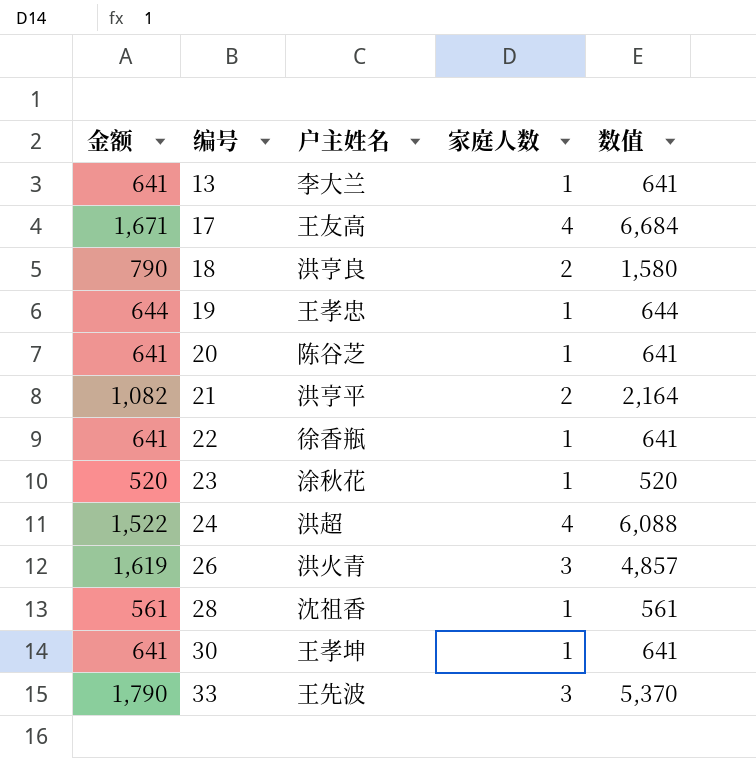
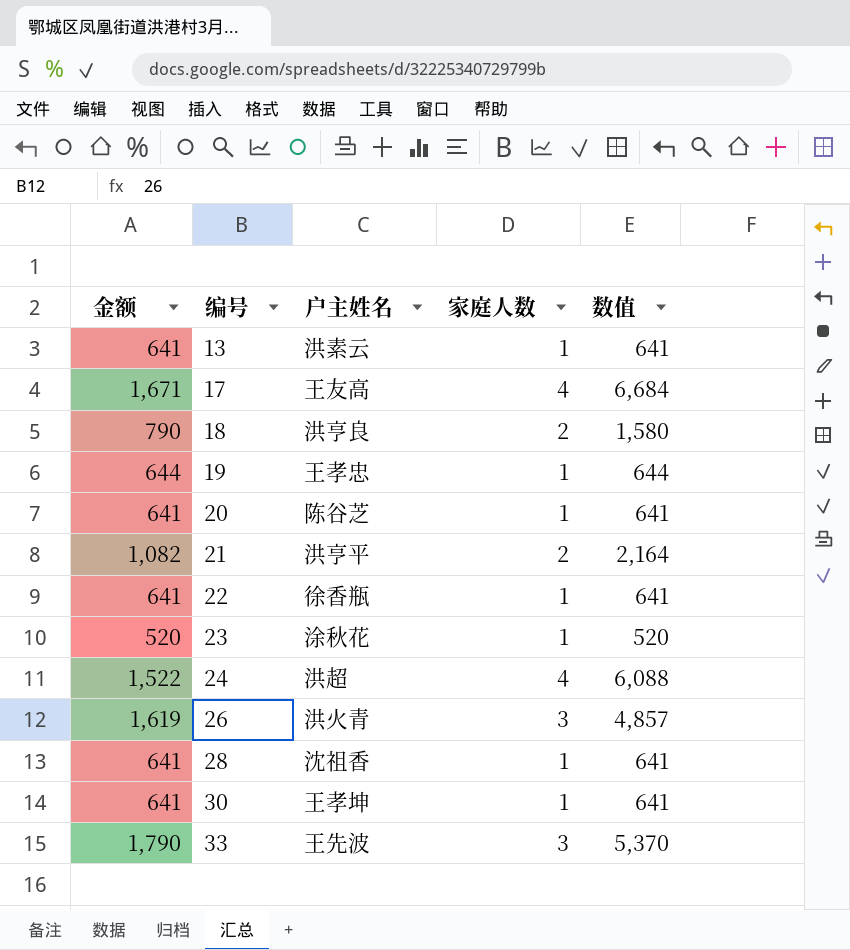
13 | 户主姓名: 李大兰 -> 洪素云
28 | 金额: 561 -> 641
28 | 数值: 561 -> 641

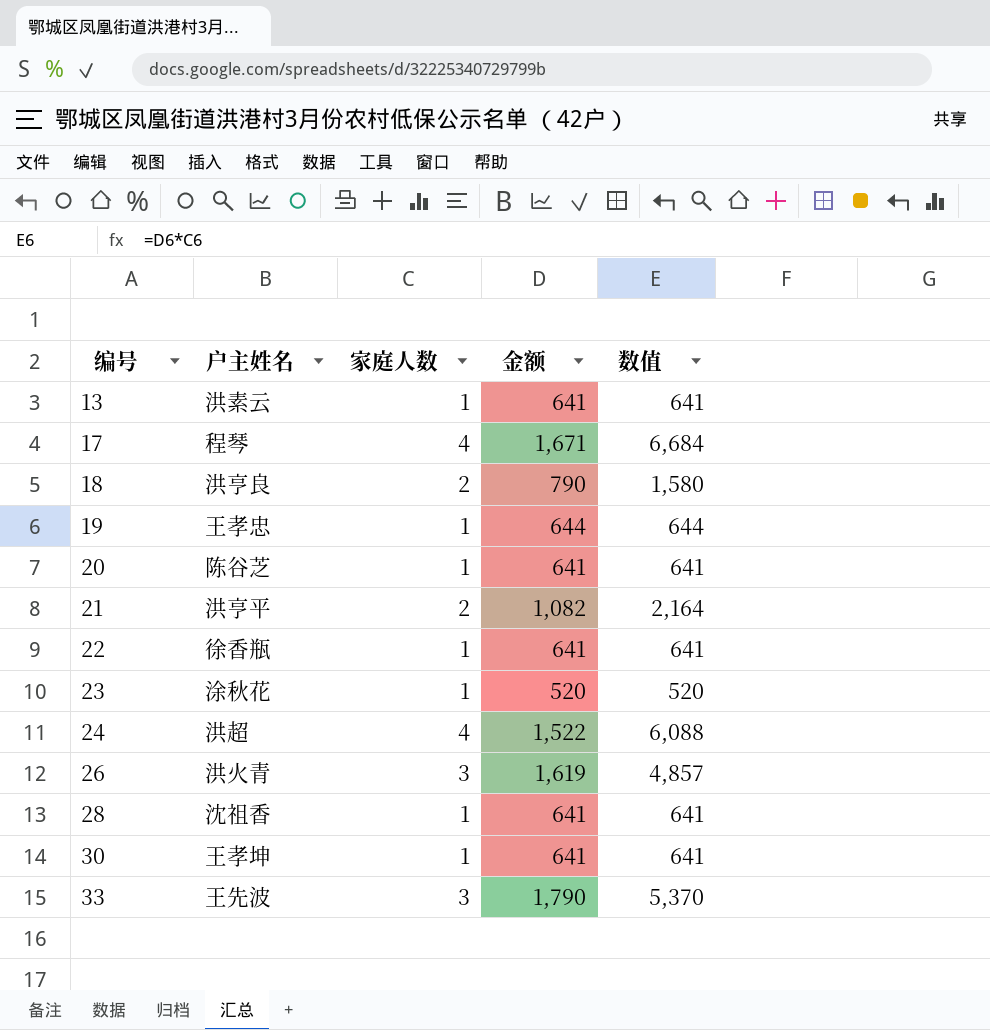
column 金额 | position: 1 -> 4
17 | 户主姓名: 王友高 -> 程琴

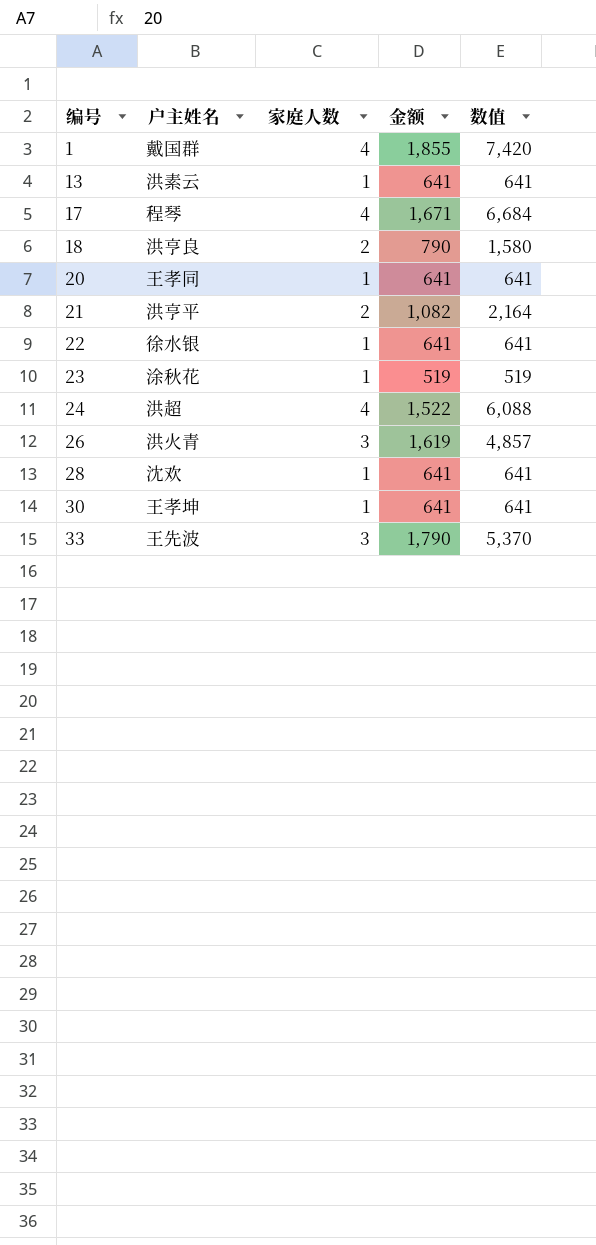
row 19: 王孝忠 | 1 | 644 | 644 -> none
row 1: none -> 戴国群 | 4 | 1,855 | 7,420
20 | 户主姓名: 陈谷芝 -> 王孝同
22 | 户主姓名: 徐香瓶 -> 徐水银
23 | 金额: 520 -> 519
23 | 数值: 520 -> 519
28 | 户主姓名: 沈祖香 -> 沈欢

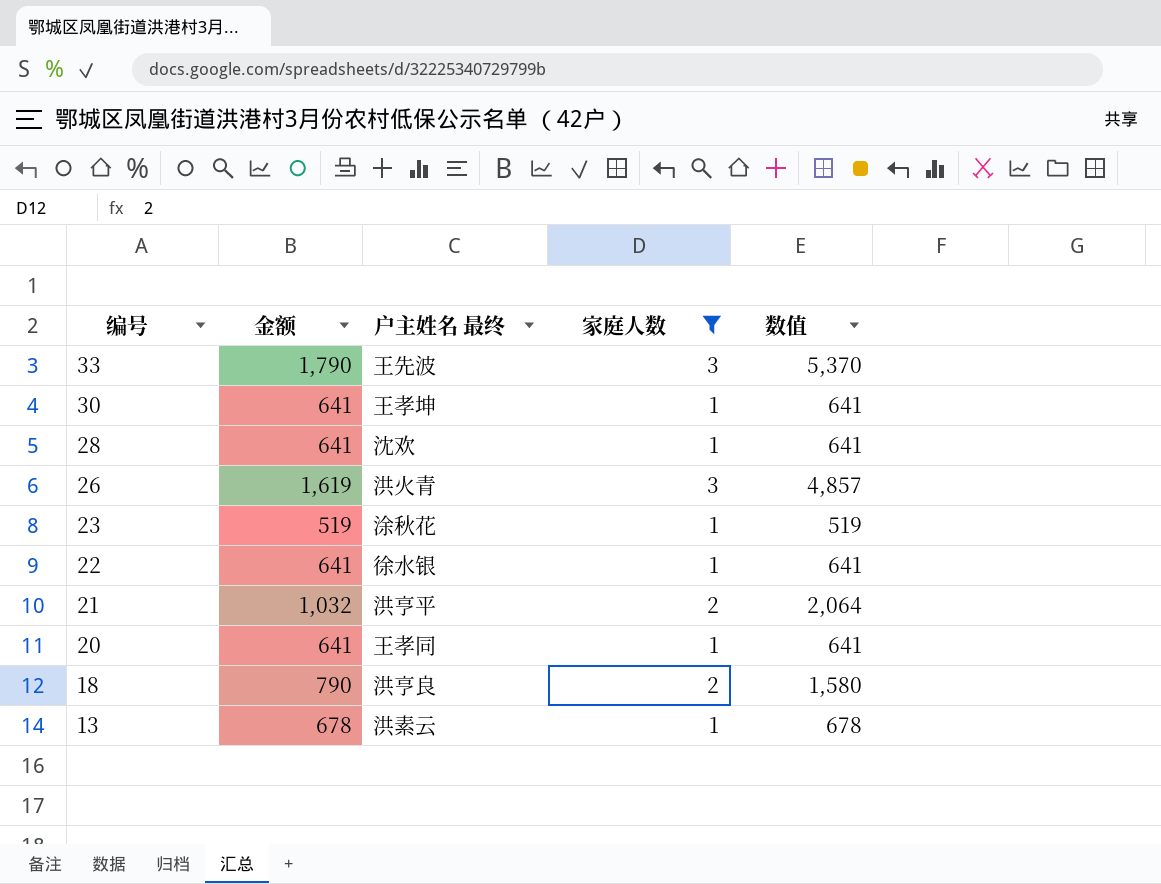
filter: none -> 家庭人数 != 4
row order: 编号 ascending -> 编号 descending
column 金额 | position: 4 -> 2
column name: 户主姓名 -> 户主姓名 最终
21 | 金额: 1,082 -> 1,032
21 | 数值: 2,164 -> 2,064
13 | 金额: 641 -> 678
13 | 数值: 641 -> 678

